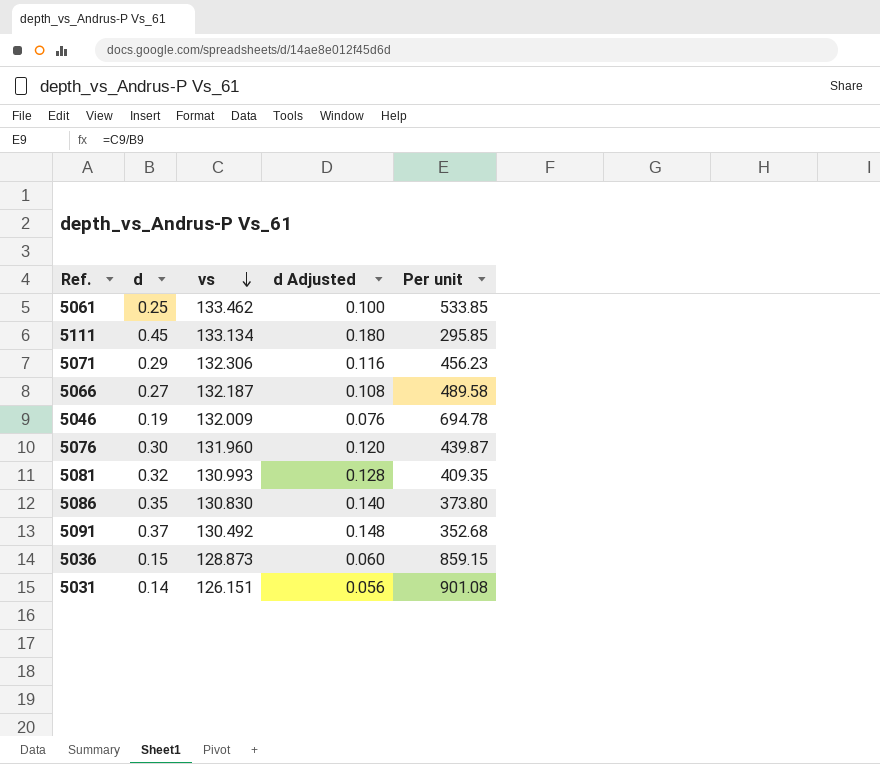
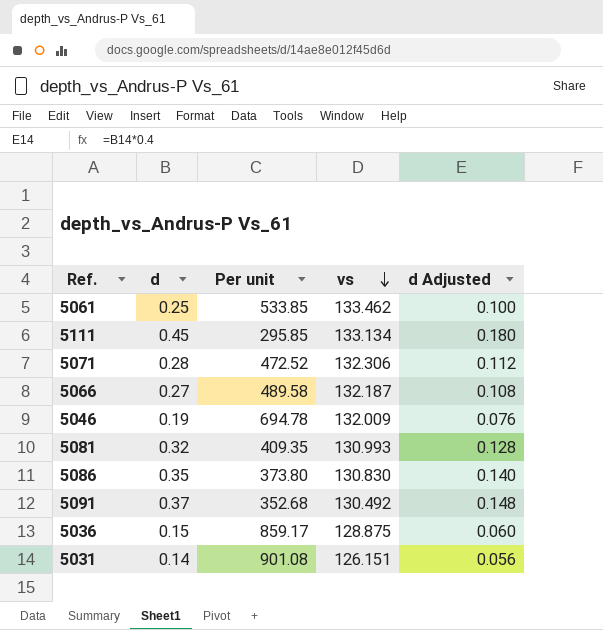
column Per unit | position: 5 -> 3
row 5076: 0.30 | 131.960 | 0.120 | 439.87 -> none
5071 | d: 0.29 -> 0.28
5071 | Per unit: 456.23 -> 472.52
5071 | d Adjusted: 0.116 -> 0.112
5036 | Per unit: 859.15 -> 859.17
5036 | vs: 128.873 -> 128.875

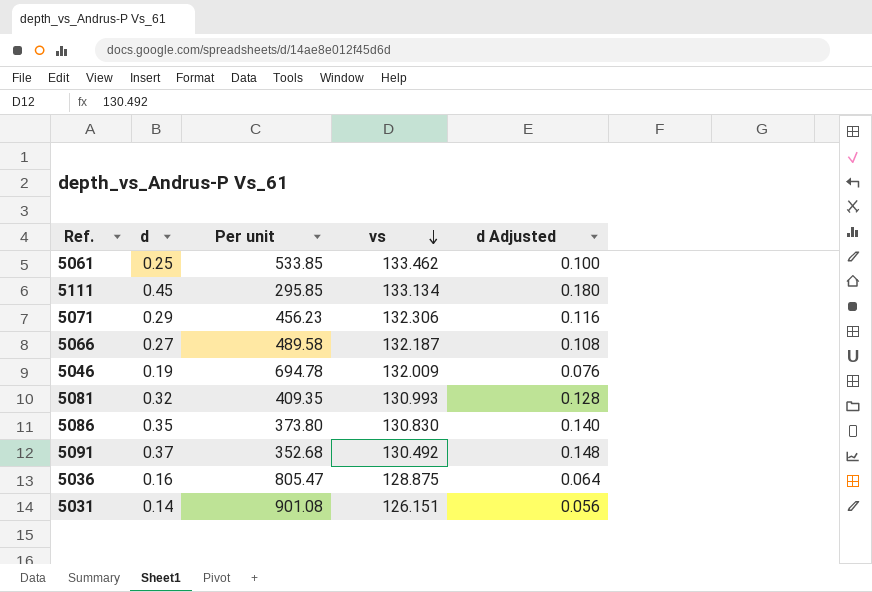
5071 | d: 0.28 -> 0.29
5071 | Per unit: 472.52 -> 456.23
5071 | d Adjusted: 0.112 -> 0.116
5036 | d: 0.15 -> 0.16
5036 | Per unit: 859.17 -> 805.47
5036 | d Adjusted: 0.060 -> 0.064

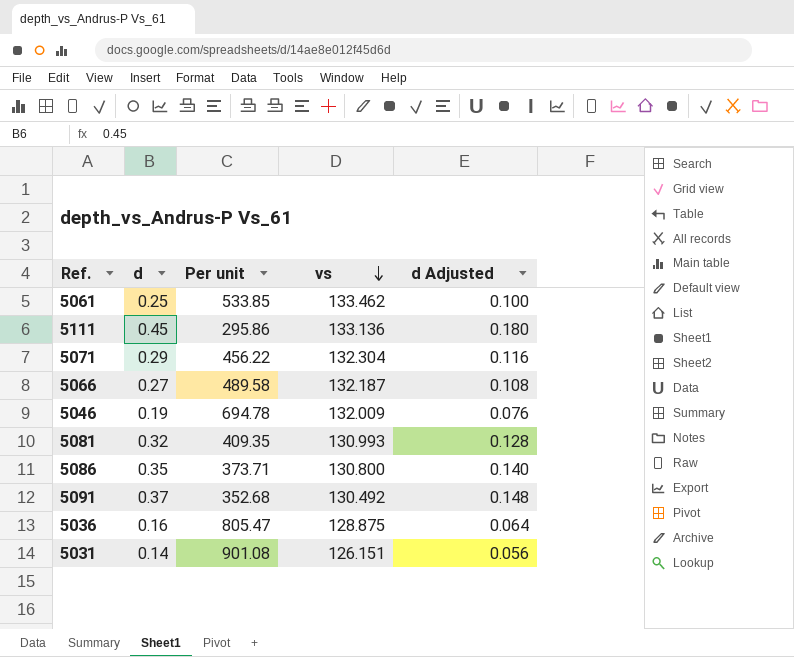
5111 | Per unit: 295.85 -> 295.86
5111 | vs: 133.134 -> 133.136
5071 | Per unit: 456.23 -> 456.22
5071 | vs: 132.306 -> 132.304
5086 | Per unit: 373.80 -> 373.71
5086 | vs: 130.830 -> 130.800

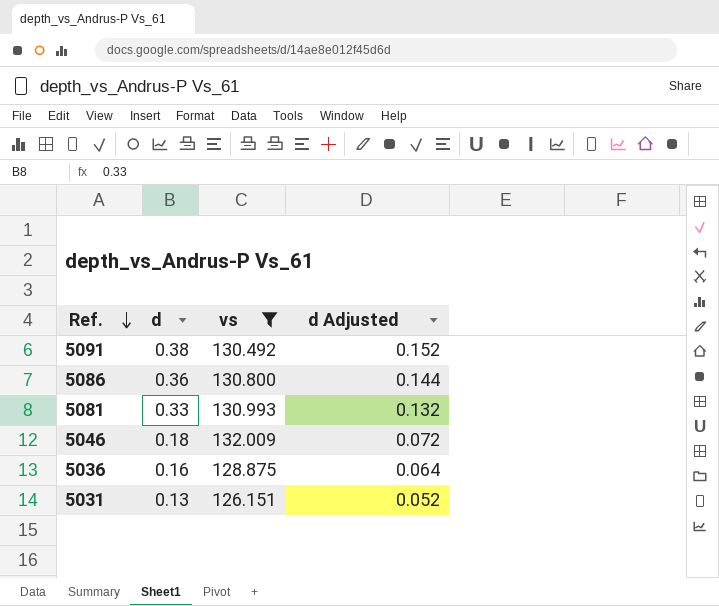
filter: none -> vs <= 132.009
row order: vs descending -> Ref. descending
column Per unit | formula: [vs] / [d] -> none
5091 | d: 0.37 -> 0.38
5091 | d Adjusted: 0.148 -> 0.152
5086 | d: 0.35 -> 0.36
5086 | d Adjusted: 0.140 -> 0.144
5081 | d: 0.32 -> 0.33
5081 | d Adjusted: 0.128 -> 0.132
5046 | d: 0.19 -> 0.18
5046 | d Adjusted: 0.076 -> 0.072
5031 | d: 0.14 -> 0.13
5031 | d Adjusted: 0.056 -> 0.052

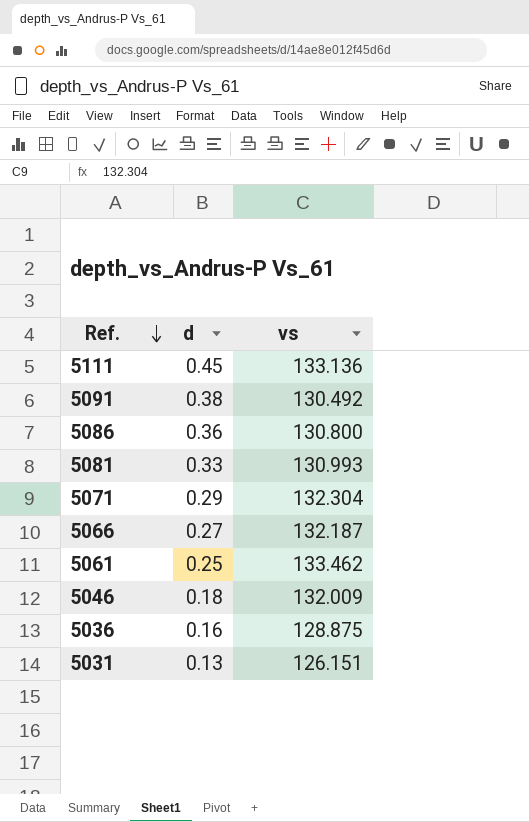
filter: vs <= 132.009 -> none
column d Adjusted | formula: [d] * 0.4 -> none

